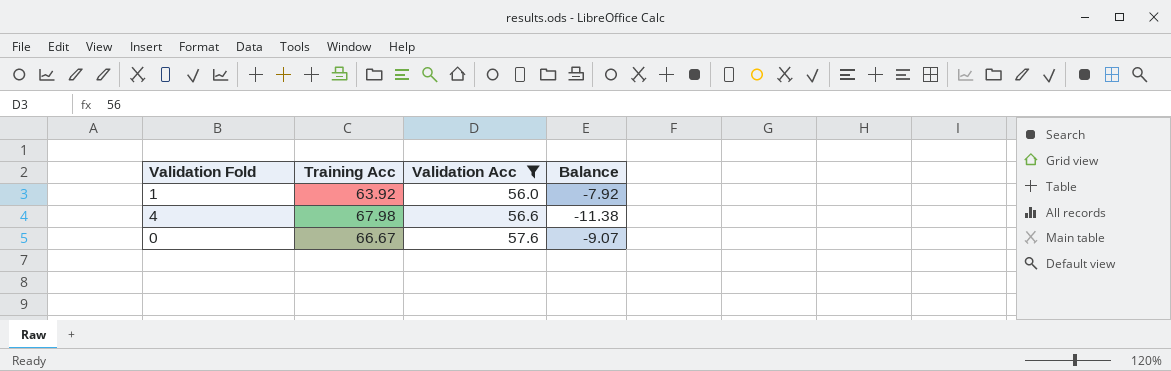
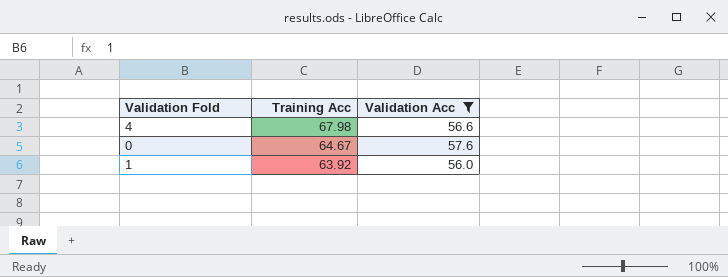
row order: Validation Acc ascending -> Training Acc descending
column Balance | formula: [Validation Acc] - [Training Acc] -> none
0 | Training Acc: 66.67 -> 64.67

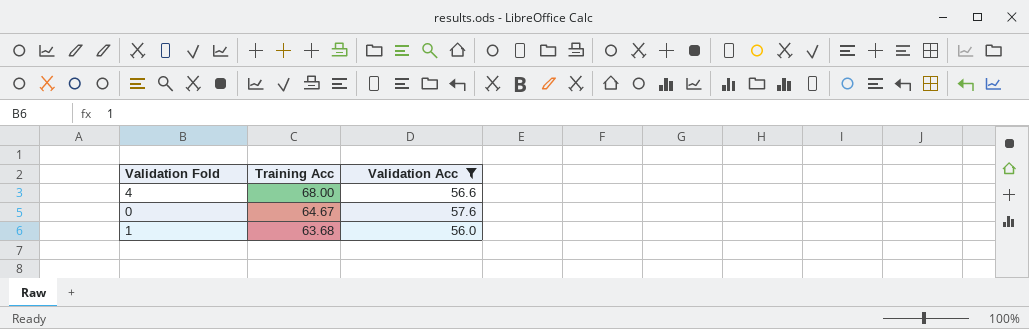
4 | Training Acc: 67.98 -> 68.00
1 | Training Acc: 63.92 -> 63.68

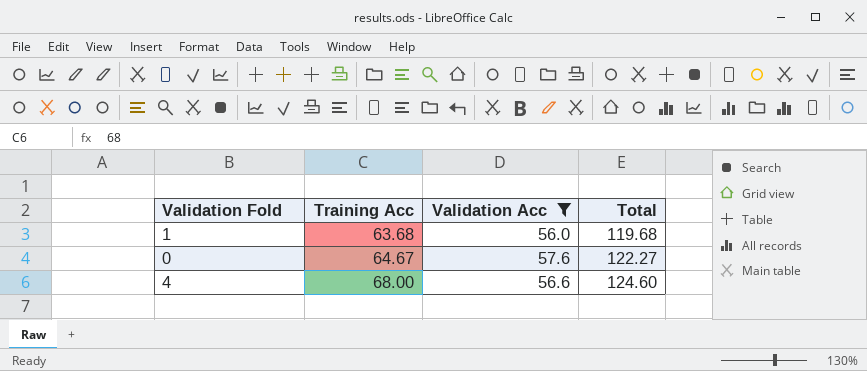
row order: Training Acc descending -> Training Acc ascending
column Total | formula: none -> [Training Acc] + [Validation Acc]

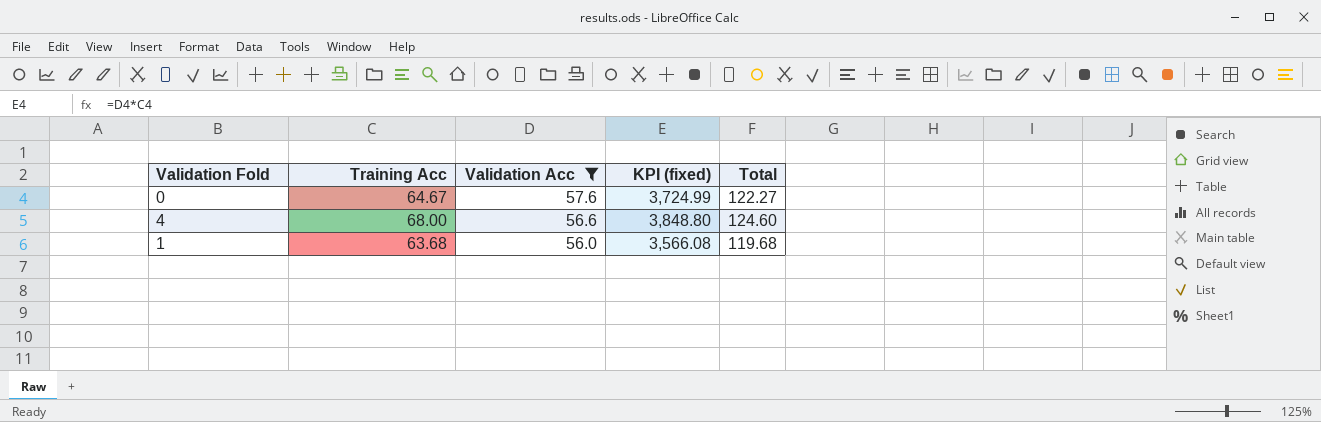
row order: Training Acc ascending -> Validation Acc descending
column KPI (fixed) | formula: none -> [Training Acc] * [Validation Acc]

